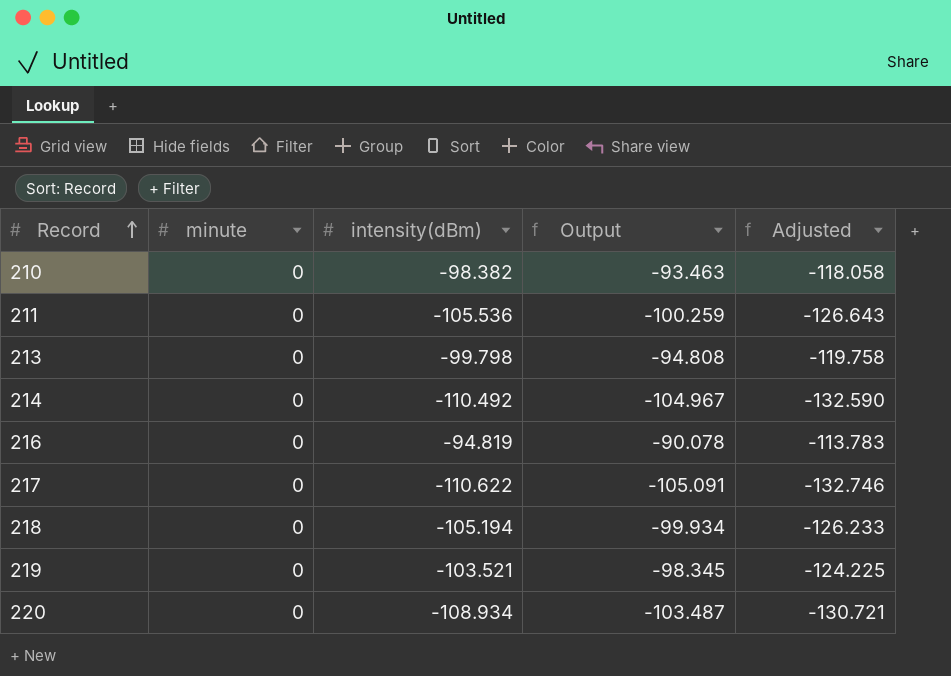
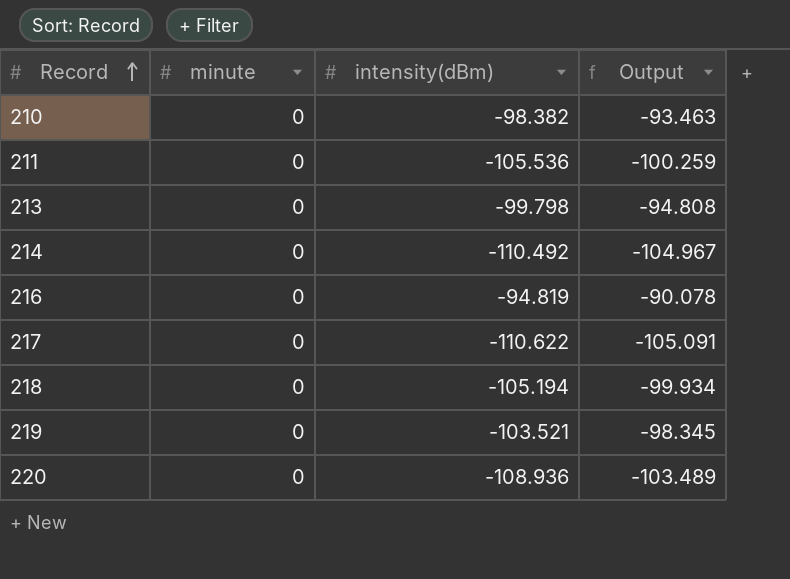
column Adjusted | formula: [intensity(dBm)] * 1.2 -> none
220 | intensity(dBm): -108.934 -> -108.936
220 | Output: -103.487 -> -103.489

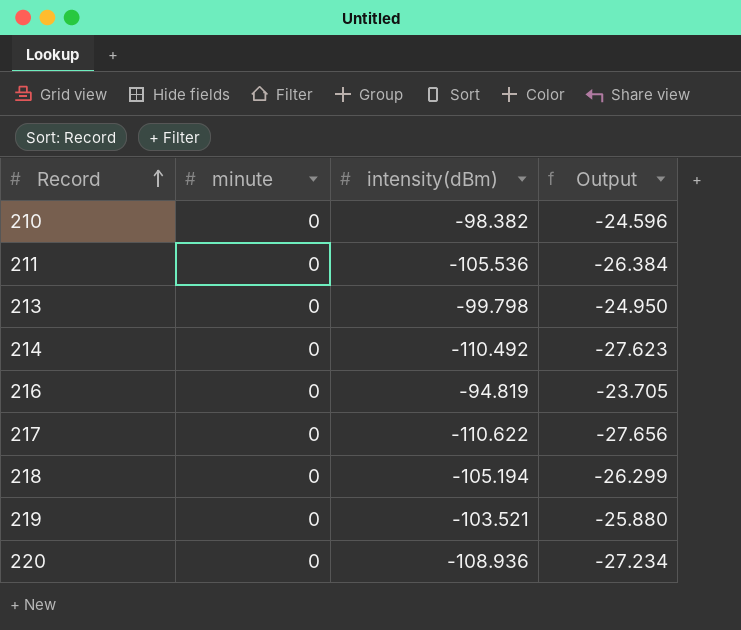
column Output | formula: [intensity(dBm)] * 0.95 -> [intensity(dBm)] * 0.25

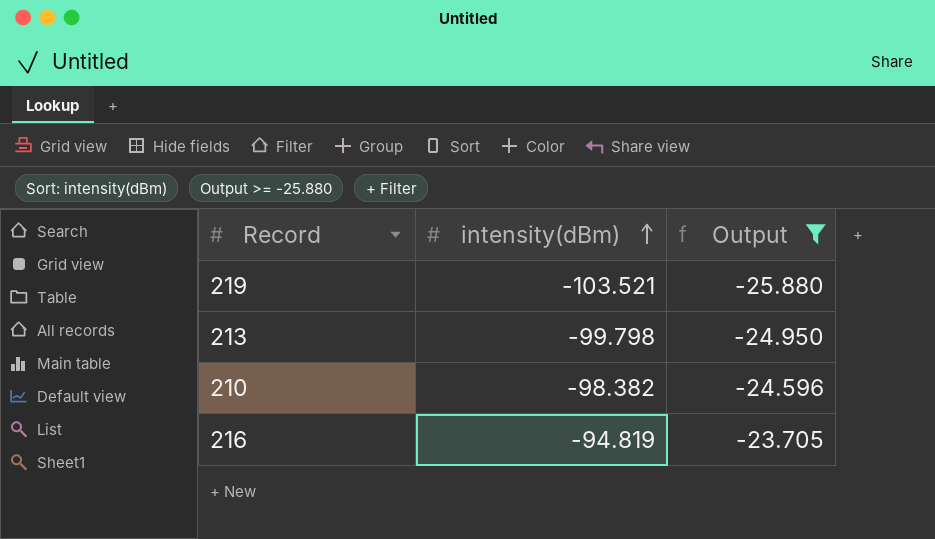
filter: none -> Output >= -25.880
row order: Record ascending -> intensity(dBm) ascending
column minute | position: 2 -> none

